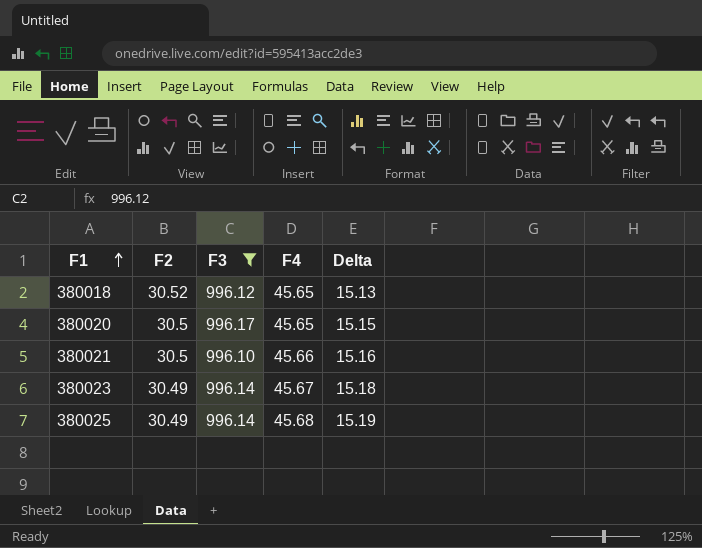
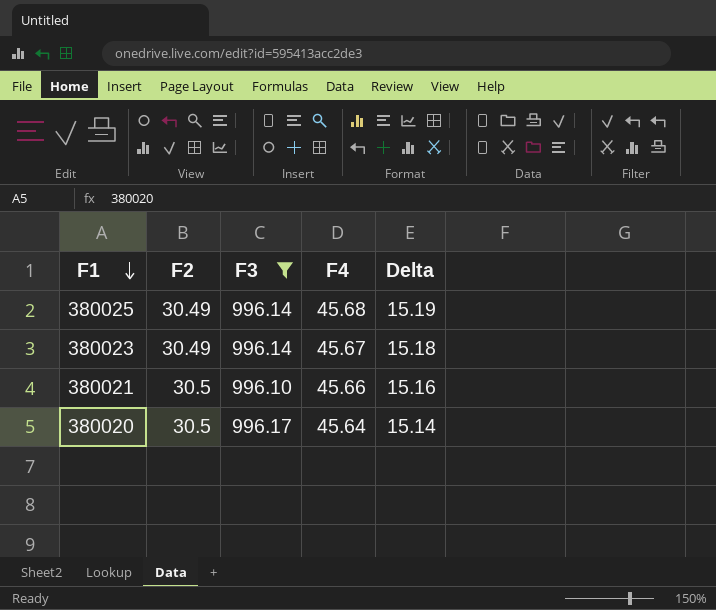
row order: F1 ascending -> F1 descending
row 380018: 30.52 | 996.12 | 45.65 | 15.13 -> none
380020 | F4: 45.65 -> 45.64
380020 | Delta: 15.15 -> 15.14

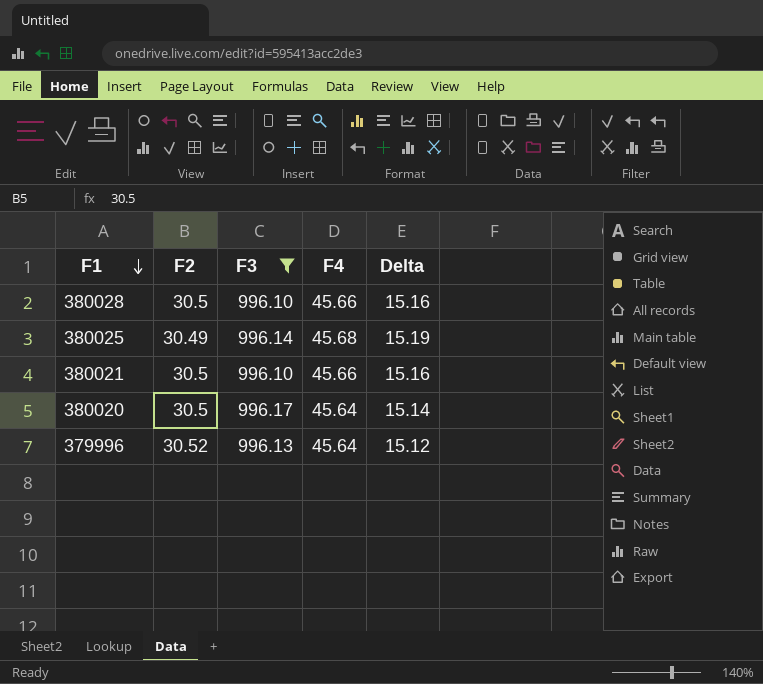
row 380023: 30.49 | 996.14 | 45.67 | 15.18 -> none
row 380028: none -> 30.5 | 996.10 | 45.66 | 15.16
row 379996: none -> 30.52 | 996.13 | 45.64 | 15.12

